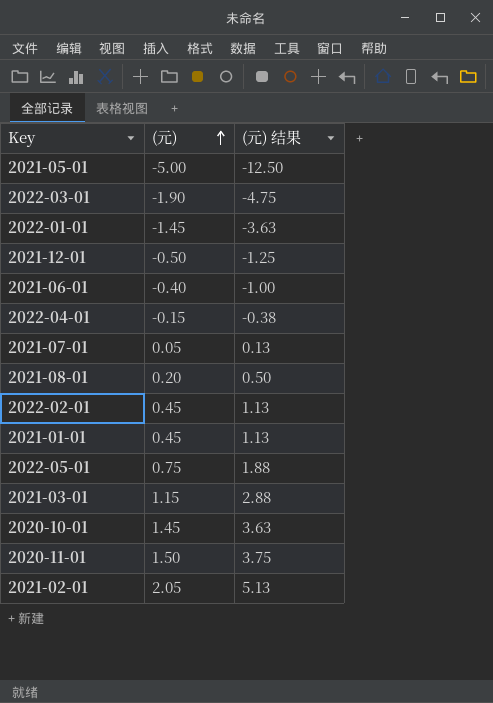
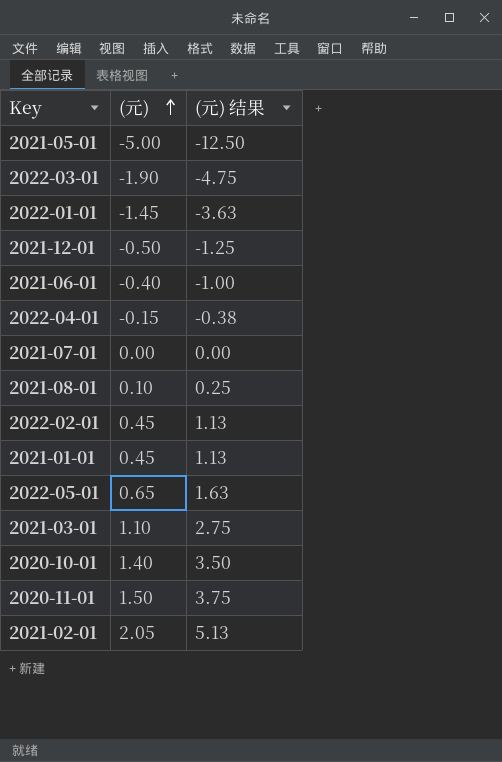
2021-07-01 | (元): 0.05 -> 0.00
2021-07-01 | (元) 结果: 0.13 -> 0.00
2021-08-01 | (元): 0.20 -> 0.10
2021-08-01 | (元) 结果: 0.50 -> 0.25
2022-05-01 | (元): 0.75 -> 0.65
2022-05-01 | (元) 结果: 1.88 -> 1.63
2021-03-01 | (元): 1.15 -> 1.10
2021-03-01 | (元) 结果: 2.88 -> 2.75
2020-10-01 | (元): 1.45 -> 1.40
2020-10-01 | (元) 结果: 3.63 -> 3.50

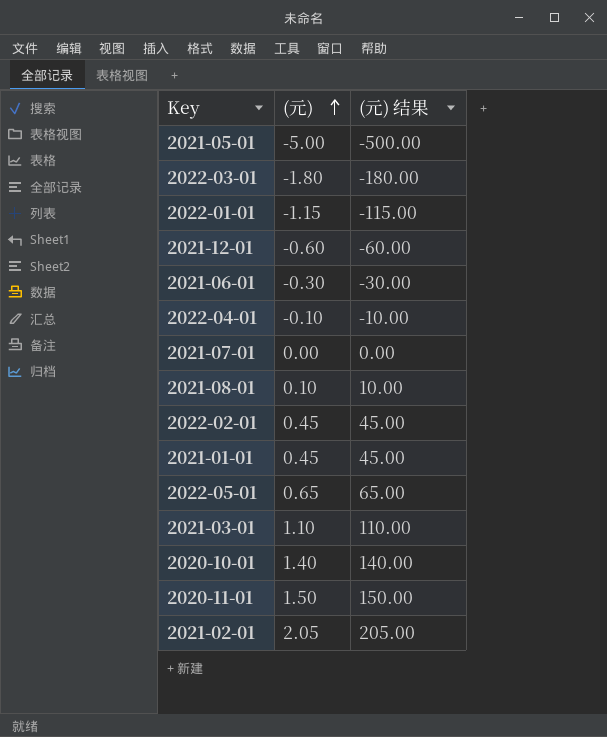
column (元) 结果 | formula: [(元)] * 2.5 -> [(元)] * 100
2022-03-01 | (元): -1.90 -> -1.80
2022-01-01 | (元): -1.45 -> -1.15
2021-12-01 | (元): -0.50 -> -0.60
2021-06-01 | (元): -0.40 -> -0.30
2022-04-01 | (元): -0.15 -> -0.10

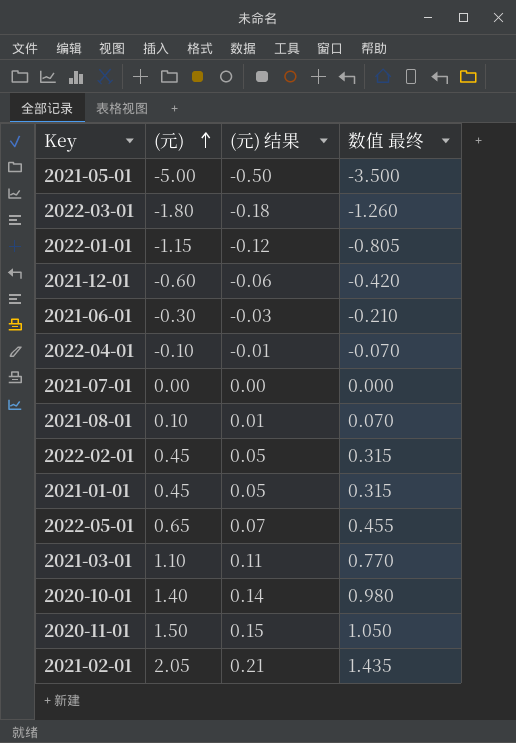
column (元) 结果 | formula: [(元)] * 100 -> [(元)] * 0.1
column 数值 最终 | formula: none -> [(元)] * 0.7

